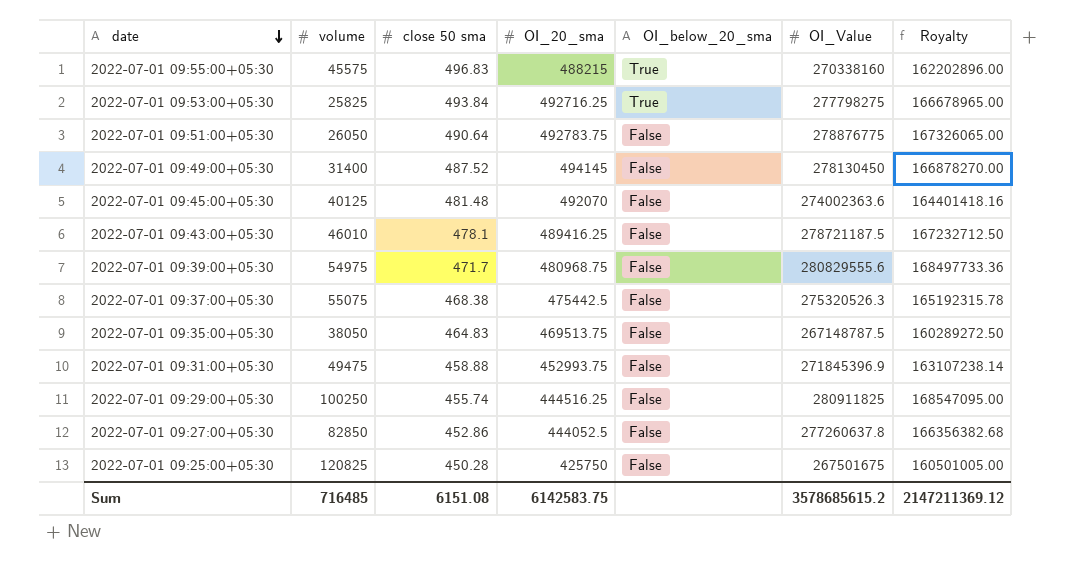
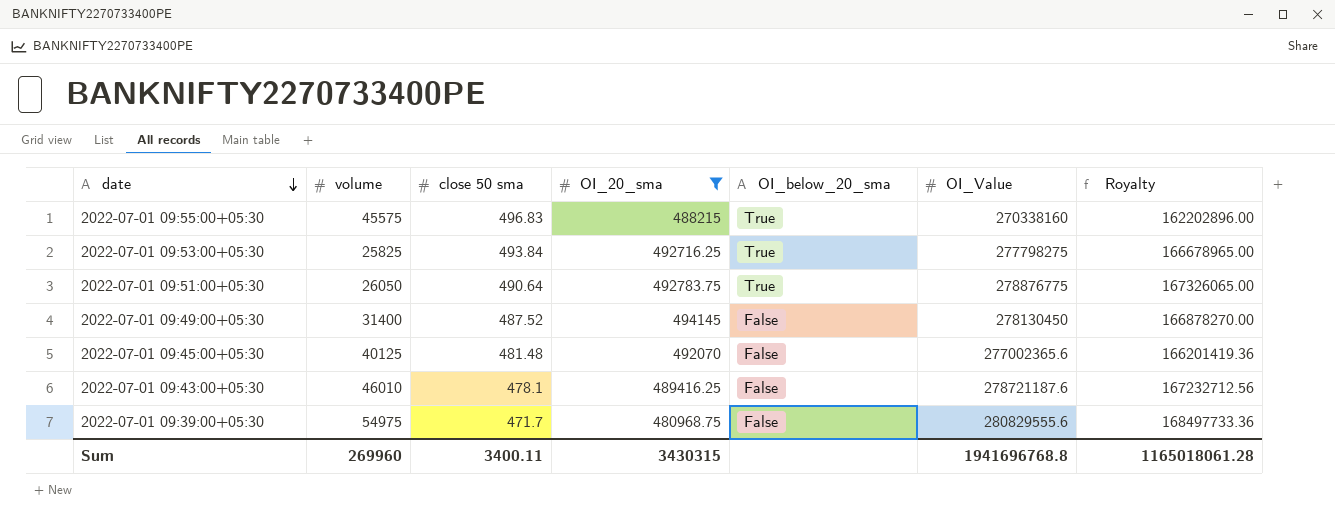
filter: none -> OI_20_sma >= 480968.75
2022-07-01 09:51:00+05:30 | OI_below_20_sma: False -> True
2022-07-01 09:45:00+05:30 | OI_Value: 274002363.6 -> 277002365.6
2022-07-01 09:45:00+05:30 | Royalty: 164401418.16 -> 166201419.36
2022-07-01 09:43:00+05:30 | OI_Value: 278721187.5 -> 278721187.6
2022-07-01 09:43:00+05:30 | Royalty: 167232712.50 -> 167232712.56
Sum | volume: 716485 -> 269960
Sum | close 50 sma: 6151.08 -> 3400.11
Sum | OI_20_sma: 6142583.75 -> 3430315
Sum | OI_Value: 3578685615.2 -> 1941696768.8
Sum | Royalty: 2147211369.12 -> 1165018061.28

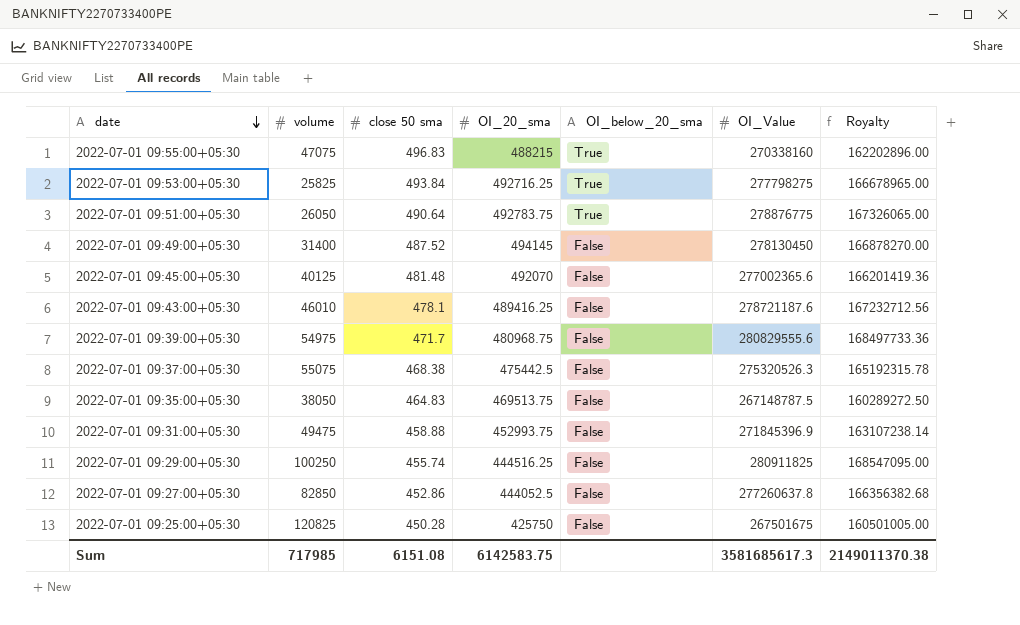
filter: OI_20_sma >= 480968.75 -> none
2022-07-01 09:55:00+05:30 | volume: 45575 -> 47075
Sum | volume: 269960 -> 717985
Sum | close 50 sma: 3400.11 -> 6151.08
Sum | OI_20_sma: 3430315 -> 6142583.75
Sum | OI_Value: 1941696768.8 -> 3581685617.3
Sum | Royalty: 1165018061.28 -> 2149011370.38

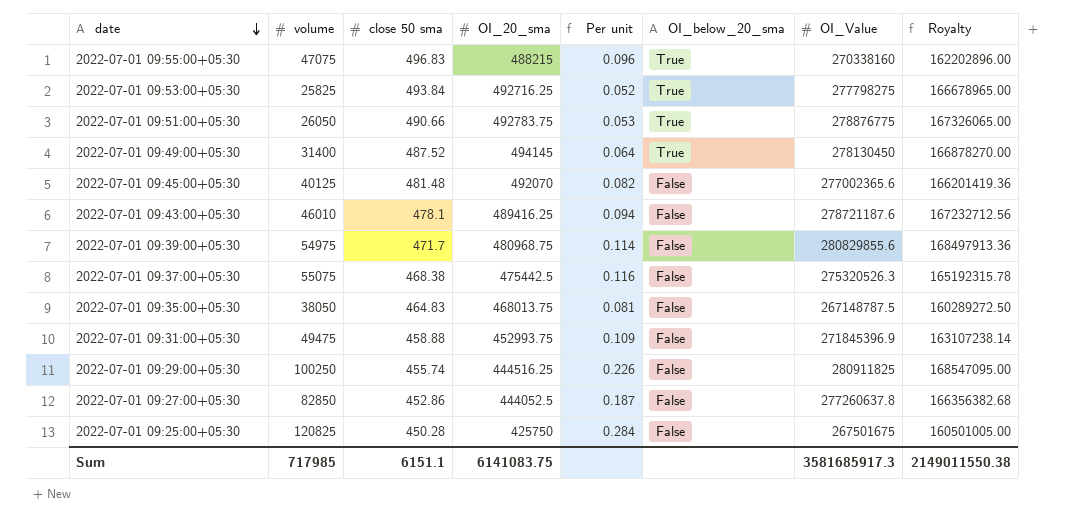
column Per unit | formula: none -> [volume] / [OI_20_sma]
2022-07-01 09:51:00+05:30 | close 50 sma: 490.64 -> 490.66
2022-07-01 09:49:00+05:30 | OI_below_20_sma: False -> True
2022-07-01 09:39:00+05:30 | OI_Value: 280829555.6 -> 280829855.6
2022-07-01 09:39:00+05:30 | Royalty: 168497733.36 -> 168497913.36
2022-07-01 09:35:00+05:30 | OI_20_sma: 469513.75 -> 468013.75
Sum | close 50 sma: 6151.08 -> 6151.1
Sum | OI_20_sma: 6142583.75 -> 6141083.75
Sum | OI_Value: 3581685617.3 -> 3581685917.3
Sum | Royalty: 2149011370.38 -> 2149011550.38

